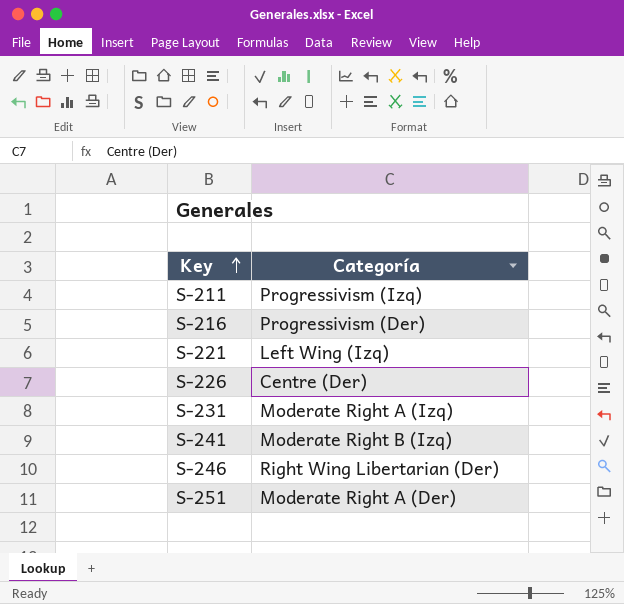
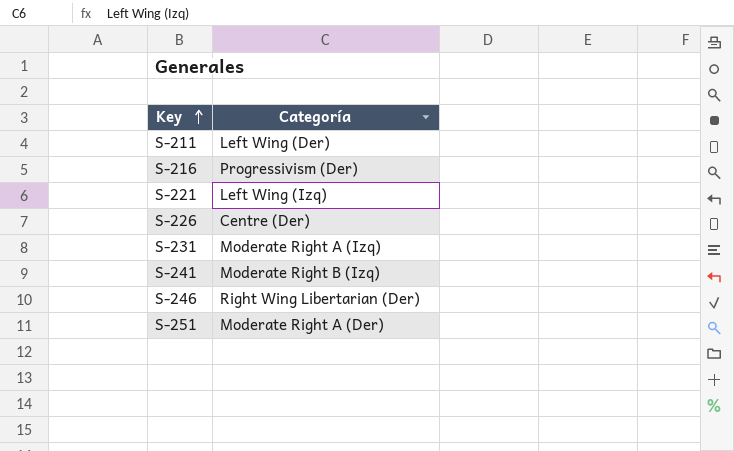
S-211 | Categoría: Progressivism (Izq) -> Left Wing (Der)

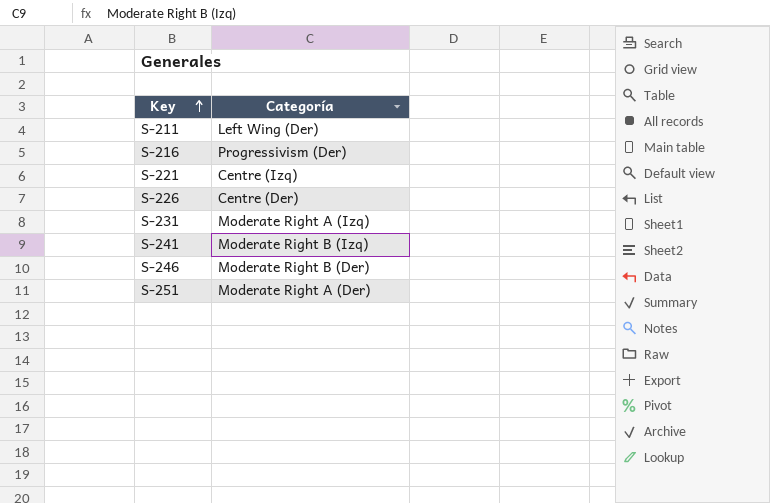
S-221 | Categoría: Left Wing (Izq) -> Centre (Izq)
S-246 | Categoría: Right Wing Libertarian (Der) -> Moderate Right B (Der)

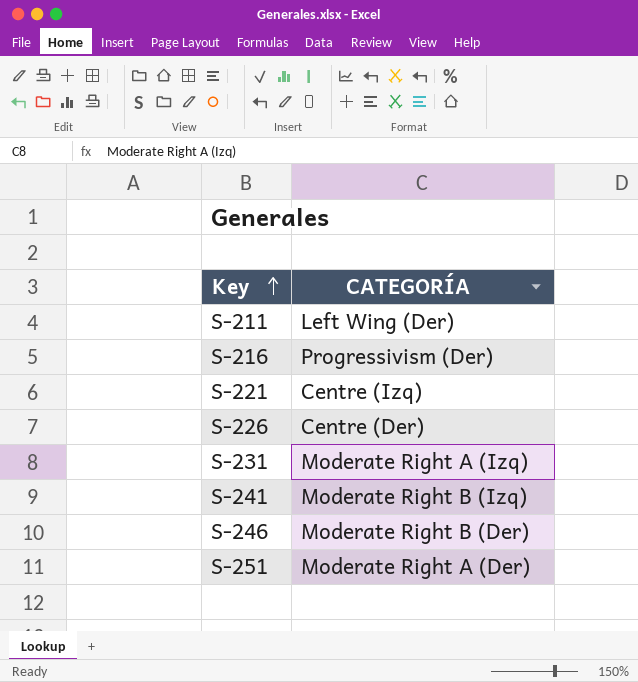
column name: Categoría -> CATEGORÍA

